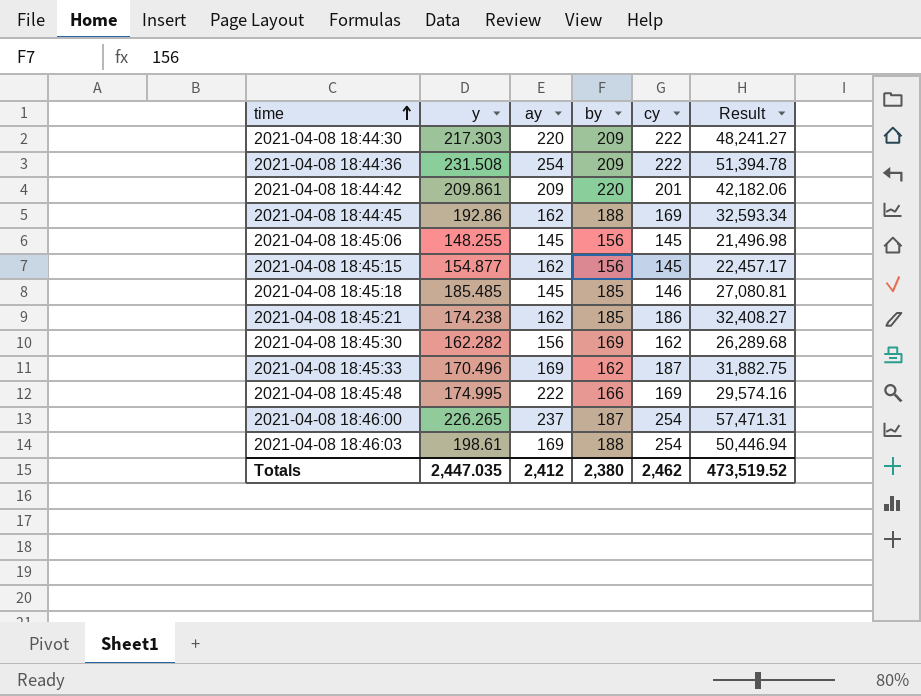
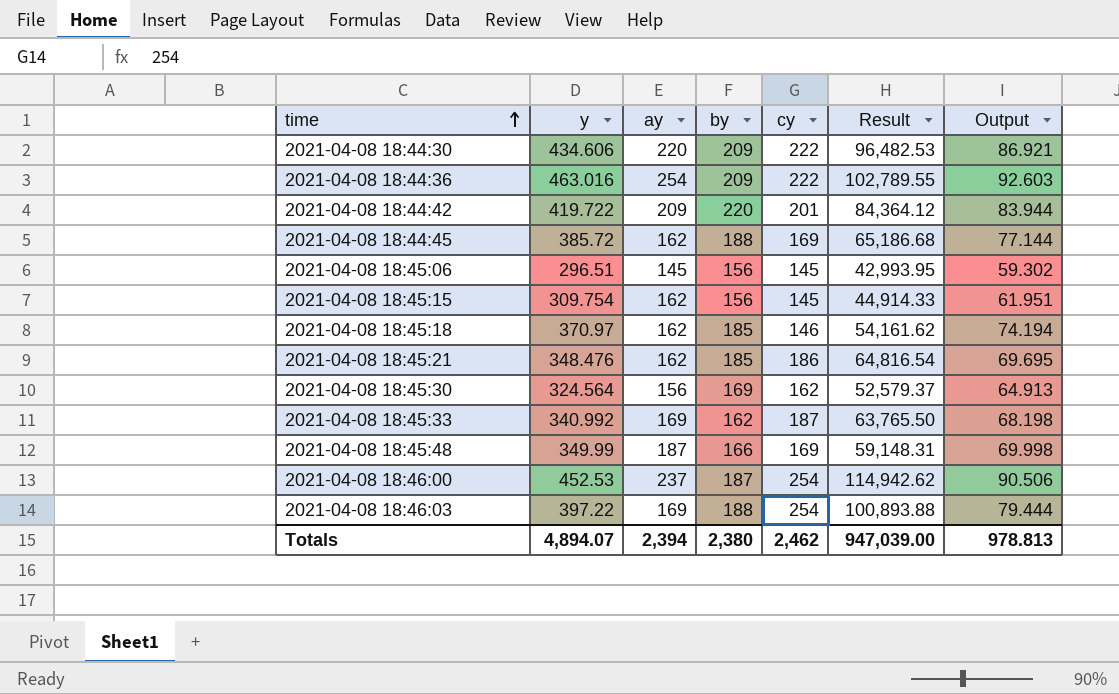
column Output | formula: none -> [y] * 0.2
2021-04-08 18:44:30 | y: 217.303 -> 434.606
2021-04-08 18:44:30 | Result: 48,241.27 -> 96,482.53
2021-04-08 18:44:36 | y: 231.508 -> 463.016
2021-04-08 18:44:36 | Result: 51,394.78 -> 102,789.55
2021-04-08 18:44:42 | y: 209.861 -> 419.722
2021-04-08 18:44:42 | Result: 42,182.06 -> 84,364.12
2021-04-08 18:44:45 | y: 192.86 -> 385.72
2021-04-08 18:44:45 | Result: 32,593.34 -> 65,186.68
2021-04-08 18:45:06 | y: 148.255 -> 296.51
2021-04-08 18:45:06 | Result: 21,496.98 -> 42,993.95
2021-04-08 18:45:15 | y: 154.877 -> 309.754
2021-04-08 18:45:15 | Result: 22,457.17 -> 44,914.33
2021-04-08 18:45:18 | y: 185.485 -> 370.97
2021-04-08 18:45:18 | ay: 145 -> 162
2021-04-08 18:45:18 | Result: 27,080.81 -> 54,161.62
2021-04-08 18:45:21 | y: 174.238 -> 348.476
2021-04-08 18:45:21 | Result: 32,408.27 -> 64,816.54
2021-04-08 18:45:30 | y: 162.282 -> 324.564
2021-04-08 18:45:30 | Result: 26,289.68 -> 52,579.37
2021-04-08 18:45:33 | y: 170.496 -> 340.992
2021-04-08 18:45:33 | Result: 31,882.75 -> 63,765.50
2021-04-08 18:45:48 | y: 174.995 -> 349.99
2021-04-08 18:45:48 | ay: 222 -> 187
2021-04-08 18:45:48 | Result: 29,574.16 -> 59,148.31
2021-04-08 18:46:00 | y: 226.265 -> 452.53
2021-04-08 18:46:00 | Result: 57,471.31 -> 114,942.62
2021-04-08 18:46:03 | y: 198.61 -> 397.22
2021-04-08 18:46:03 | Result: 50,446.94 -> 100,893.88
Totals | y: 2,447.035 -> 4,894.07
Totals | ay: 2,412 -> 2,394
Totals | Result: 473,519.52 -> 947,039.00

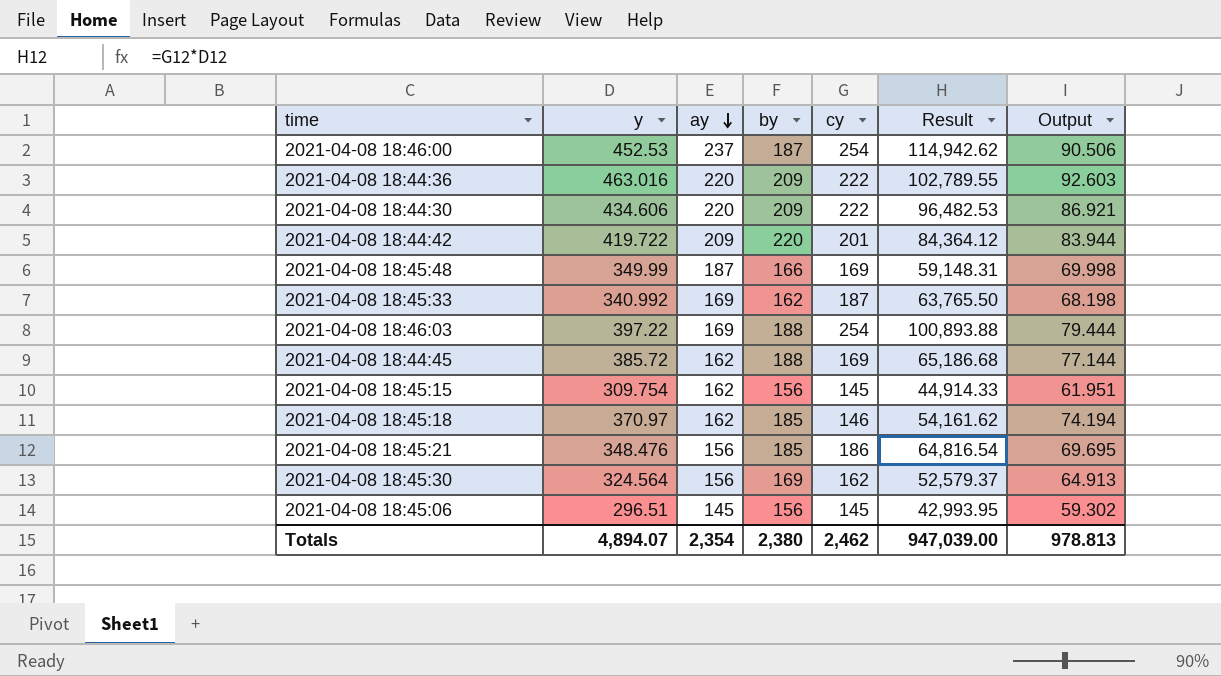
row order: time ascending -> ay descending
2021-04-08 18:44:36 | ay: 254 -> 220
2021-04-08 18:45:21 | ay: 162 -> 156
Totals | ay: 2,394 -> 2,354

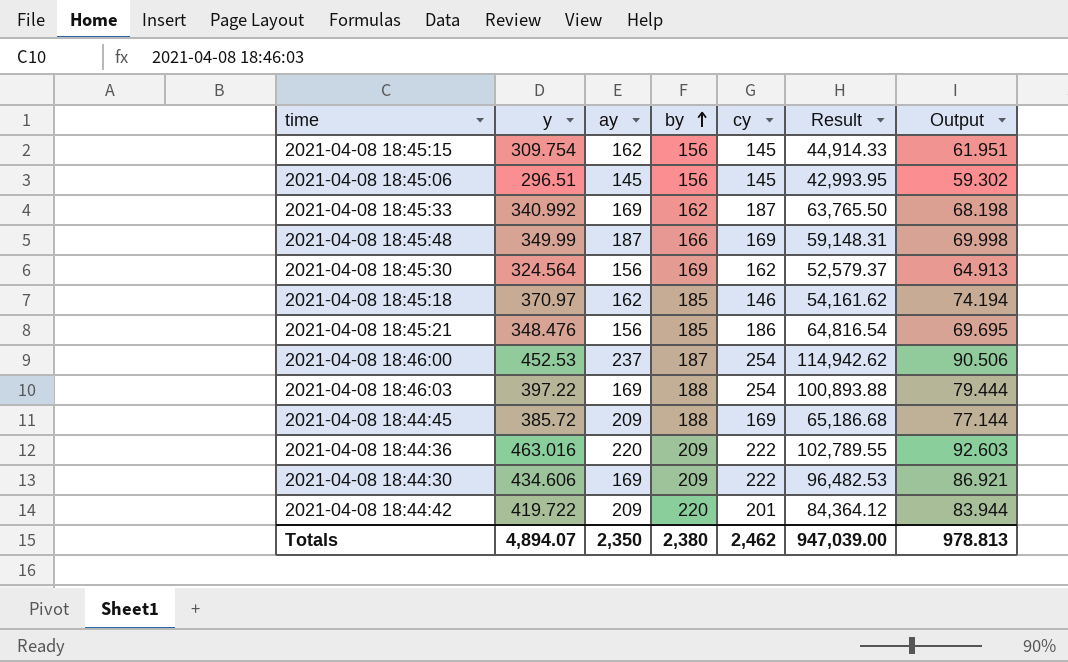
row order: ay descending -> by ascending
2021-04-08 18:44:45 | ay: 162 -> 209
2021-04-08 18:44:30 | ay: 220 -> 169
Totals | ay: 2,354 -> 2,350

